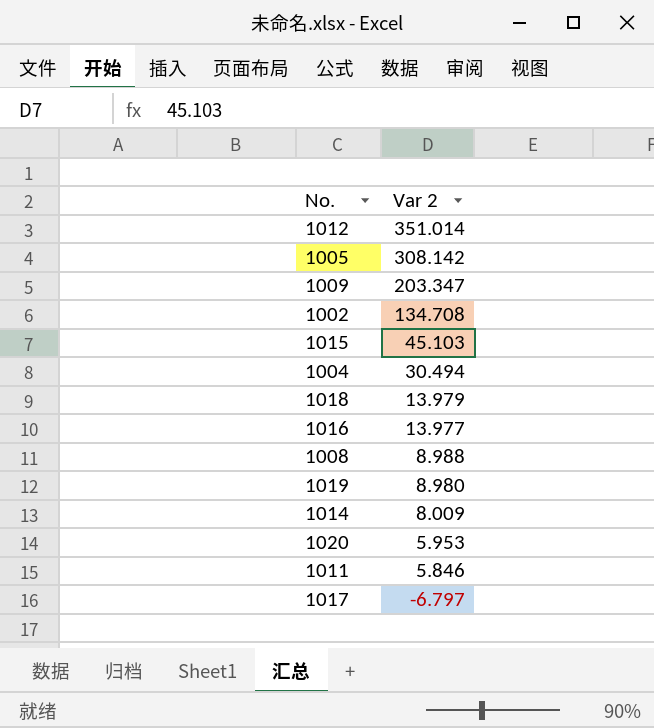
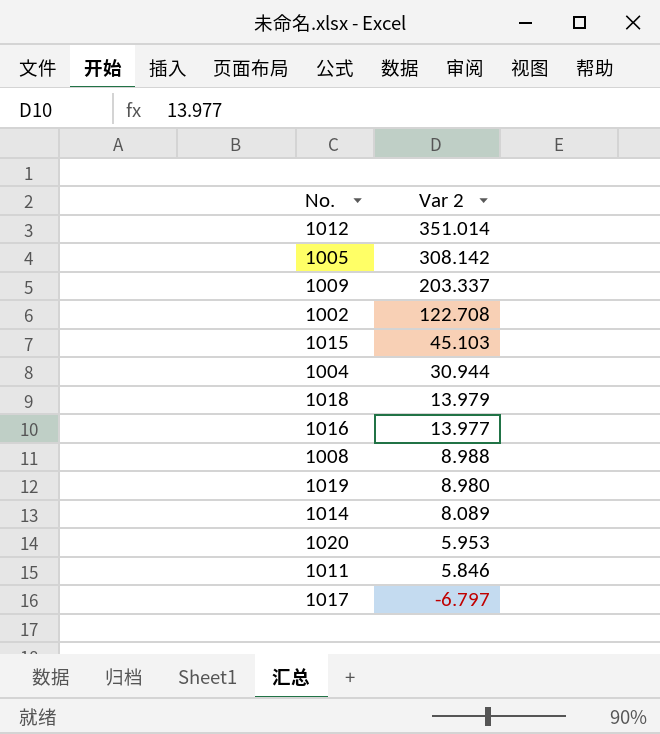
1009 | Var 2: 203.347 -> 203.337
1002 | Var 2: 134.708 -> 122.708
1004 | Var 2: 30.494 -> 30.944
1014 | Var 2: 8.009 -> 8.089

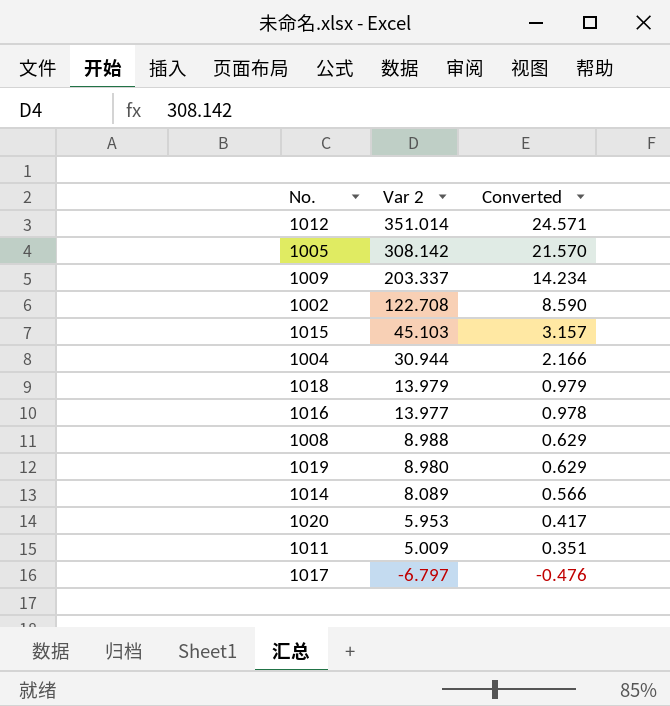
column Converted | formula: none -> [Var 2] * 0.07
1011 | Var 2: 5.846 -> 5.009

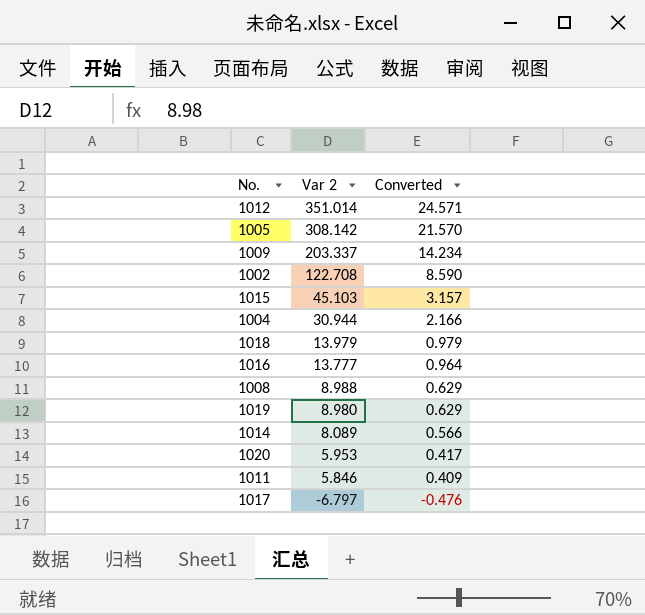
1016 | Var 2: 13.977 -> 13.777
1016 | Converted: 0.978 -> 0.964
1011 | Var 2: 5.009 -> 5.846
1011 | Converted: 0.351 -> 0.409

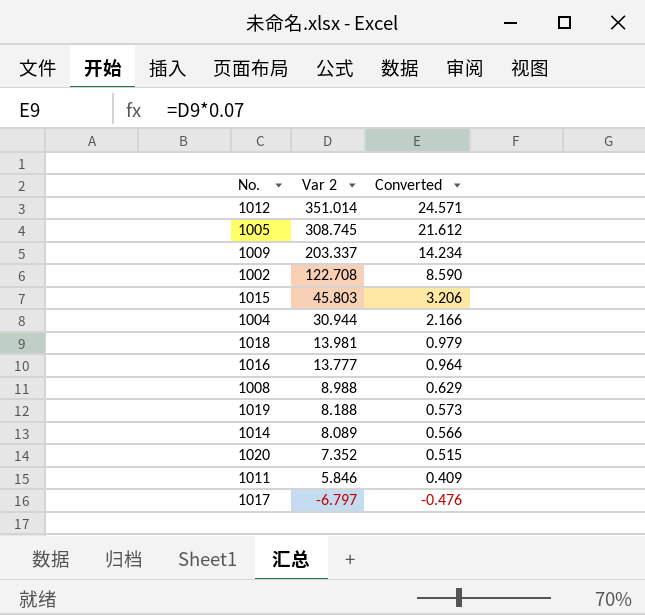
1005 | Var 2: 308.142 -> 308.745
1005 | Converted: 21.570 -> 21.612
1015 | Var 2: 45.103 -> 45.803
1015 | Converted: 3.157 -> 3.206
1018 | Var 2: 13.979 -> 13.981
1019 | Var 2: 8.980 -> 8.188
1019 | Converted: 0.629 -> 0.573
1020 | Var 2: 5.953 -> 7.352
1020 | Converted: 0.417 -> 0.515

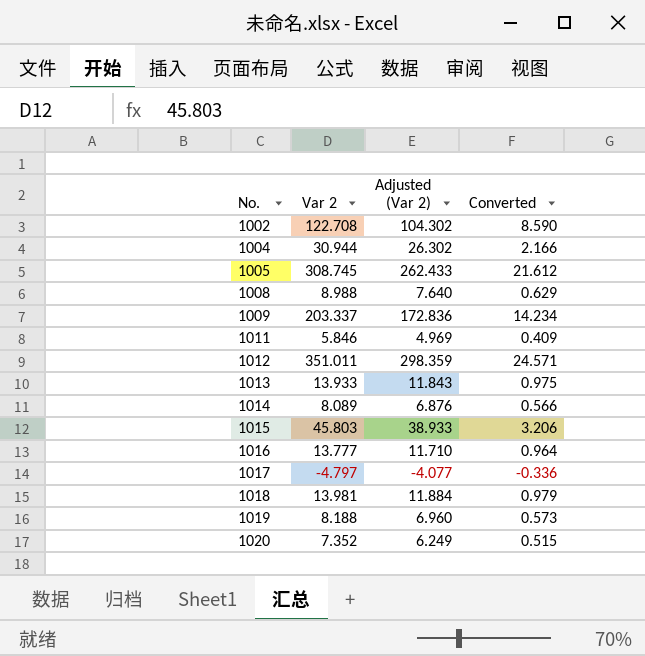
row order: Var 2 descending -> No. ascending
column Adjusted (Var 2) | formula: none -> [Var 2] * 0.85
1012 | Var 2: 351.014 -> 351.011
row 1013: none -> 13.933 | 11.843 | 0.975
1017 | Var 2: -6.797 -> -4.797
1017 | Converted: -0.476 -> -0.336

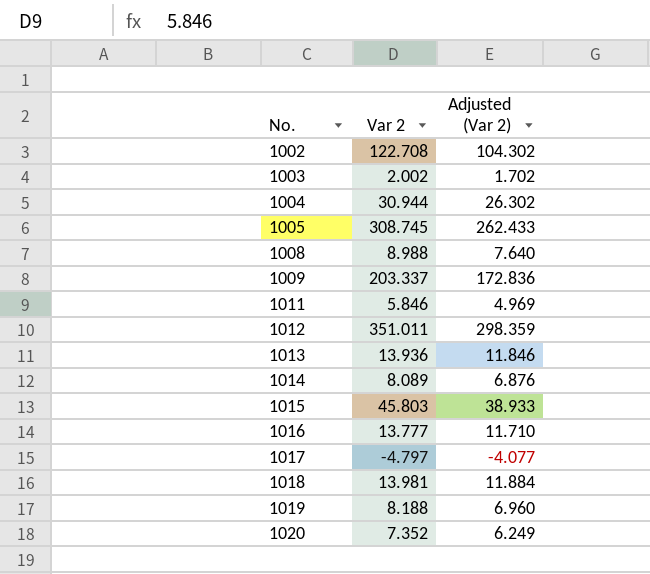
column Converted | formula: [Var 2] * 0.07 -> none
row 1003: none -> 2.002 | 1.702
1013 | Var 2: 13.933 -> 13.936
1013 | Adjusted (Var 2): 11.843 -> 11.846

